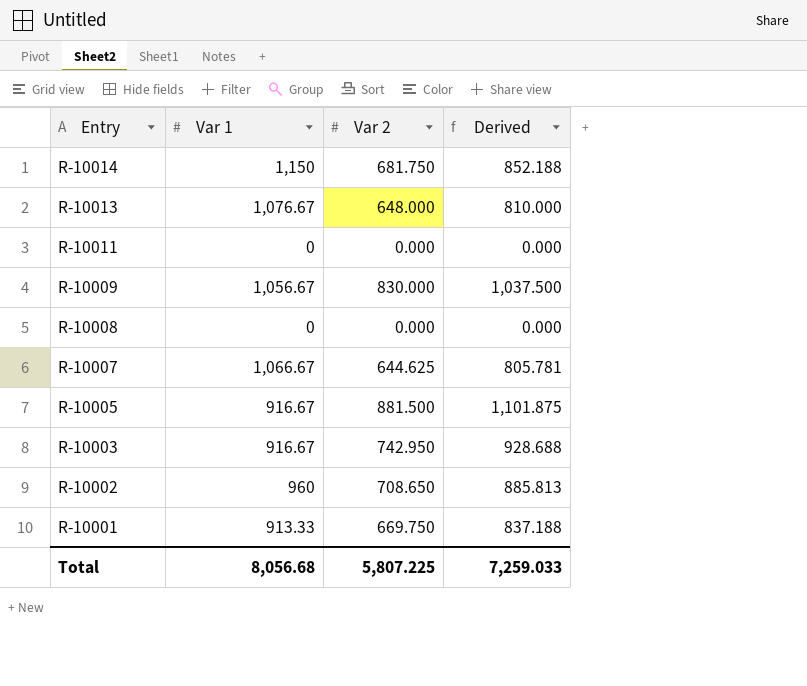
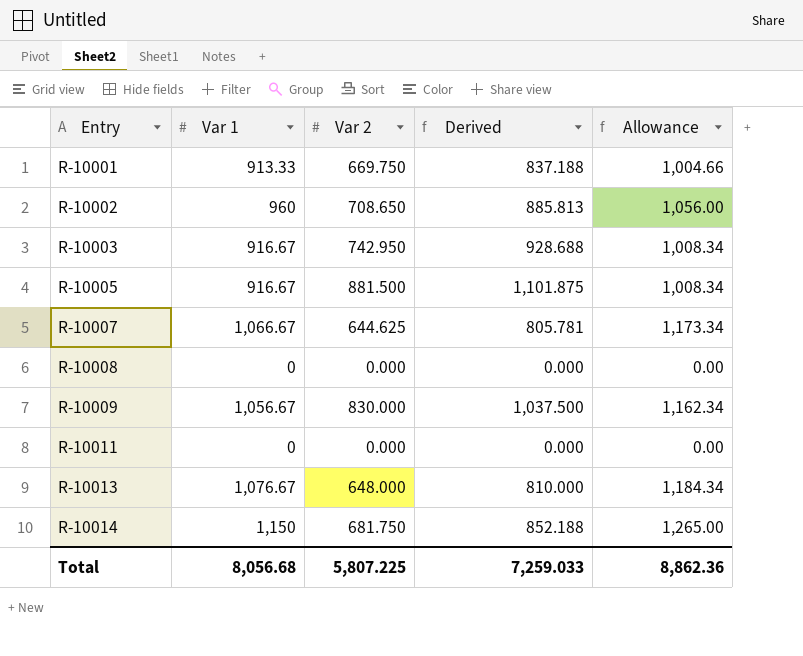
row order: Entry descending -> Entry ascending
column Allowance | formula: none -> [Var 1] * 1.1

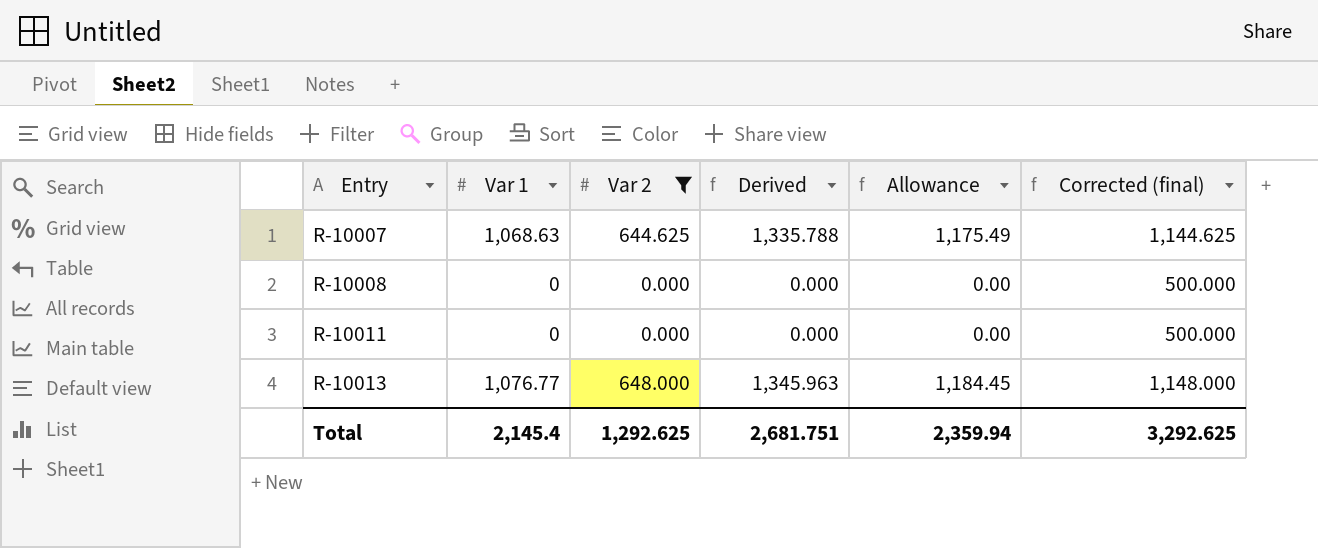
filter: none -> Var 2 <= 648.000
column Derived | formula: [Var 2] * 1.25 -> [Var 1] * 1.25
column Corrected (final) | formula: none -> [Var 2] + 500
R-10007 | Var 1: 1,066.67 -> 1,068.63
R-10007 | Allowance: 1,173.34 -> 1,175.49
R-10013 | Var 1: 1,076.67 -> 1,076.77
R-10013 | Allowance: 1,184.34 -> 1,184.45
Total | Var 1: 8,056.68 -> 2,145.4
Total | Var 2: 5,807.225 -> 1,292.625
Total | Derived: 7,259.033 -> 2,681.751
Total | Allowance: 8,862.36 -> 2,359.94

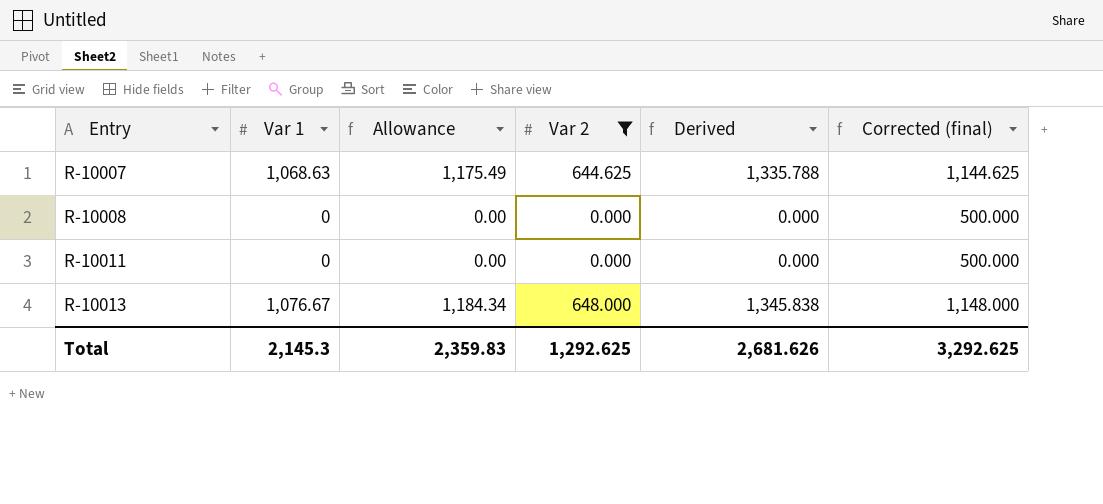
column Allowance | position: 5 -> 3
R-10013 | Var 1: 1,076.77 -> 1,076.67
R-10013 | Allowance: 1,184.45 -> 1,184.34
R-10013 | Derived: 1,345.963 -> 1,345.838
Total | Var 1: 2,145.4 -> 2,145.3
Total | Allowance: 2,359.94 -> 2,359.83
Total | Derived: 2,681.751 -> 2,681.626

